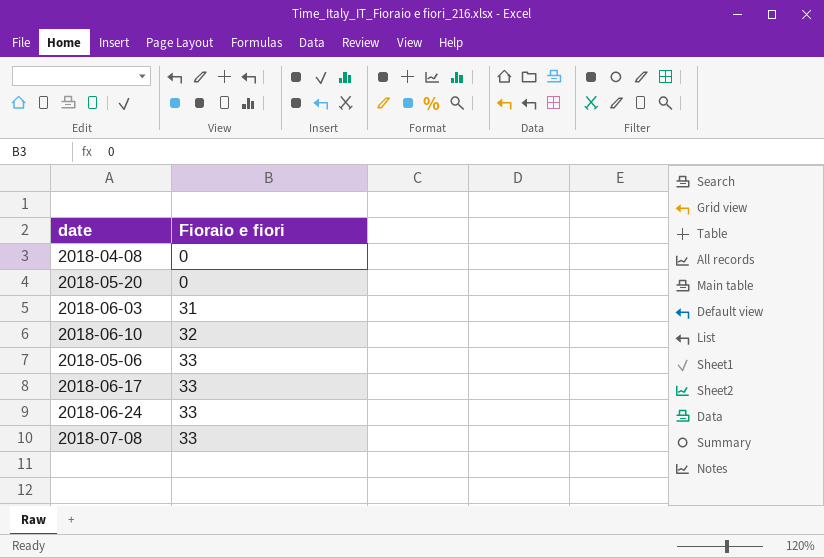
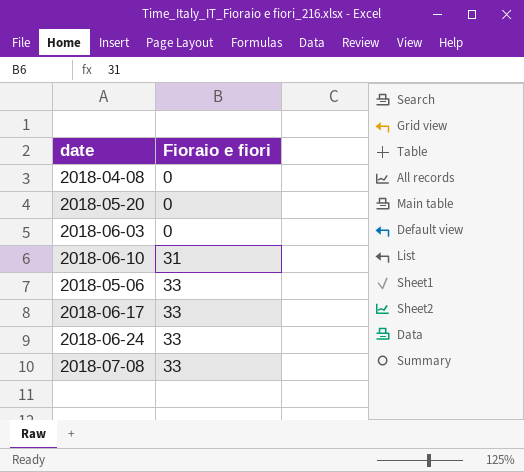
2018-06-03 | Fioraio e fiori: 31 -> 0
2018-06-10 | Fioraio e fiori: 32 -> 31

